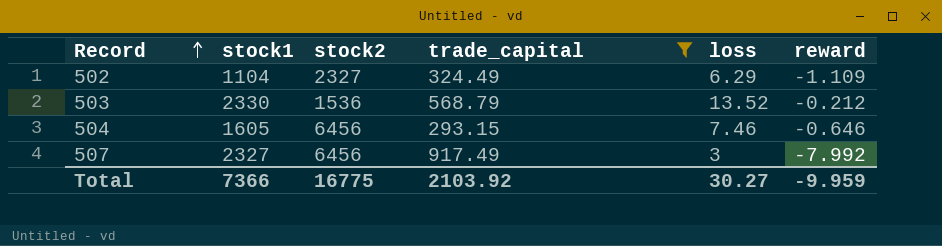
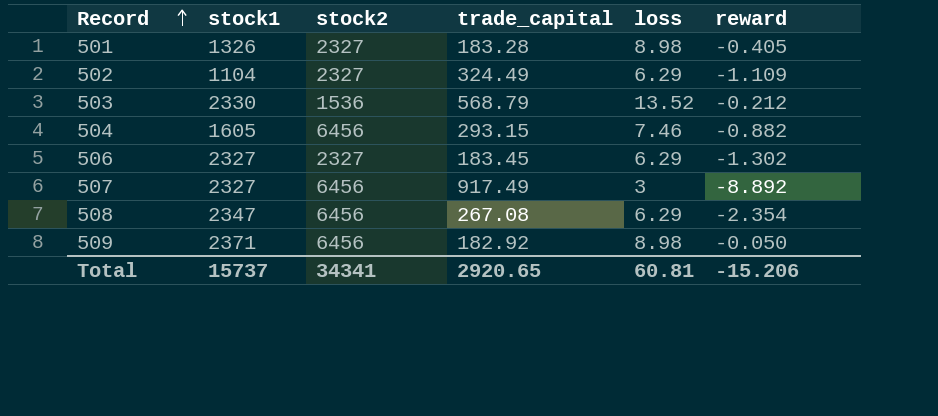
filter: trade_capital >= 293.15 -> none
504 | reward: -0.646 -> -0.882
507 | reward: -7.992 -> -8.892
Total | stock1: 7366 -> 15737
Total | stock2: 16775 -> 34341
Total | trade_capital: 2103.92 -> 2920.65
Total | loss: 30.27 -> 60.81
Total | reward: -9.959 -> -15.206

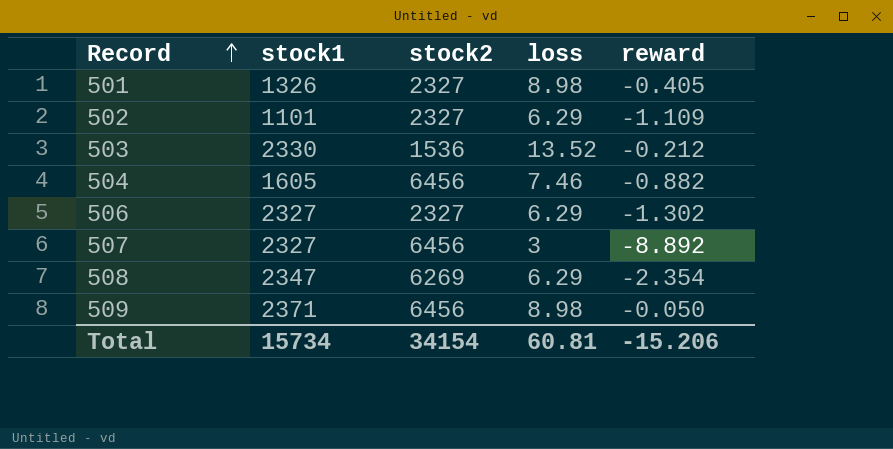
column trade_capital | position: 4 -> none
502 | stock1: 1104 -> 1101
508 | stock2: 6456 -> 6269
Total | stock1: 15737 -> 15734
Total | stock2: 34341 -> 34154

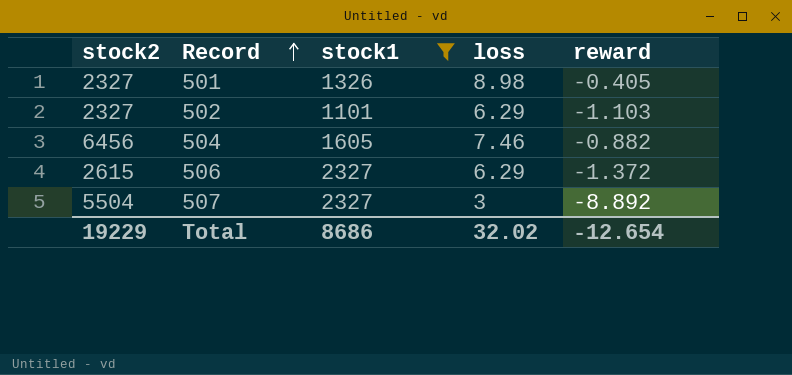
filter: none -> stock1 <= 2327
column stock2 | position: 3 -> 1
502 | reward: -1.109 -> -1.103
506 | stock2: 2327 -> 2615
506 | reward: -1.302 -> -1.372
507 | stock2: 6456 -> 5504
Total | stock2: 34154 -> 19229
Total | stock1: 15734 -> 8686
Total | loss: 60.81 -> 32.02
Total | reward: -15.206 -> -12.654

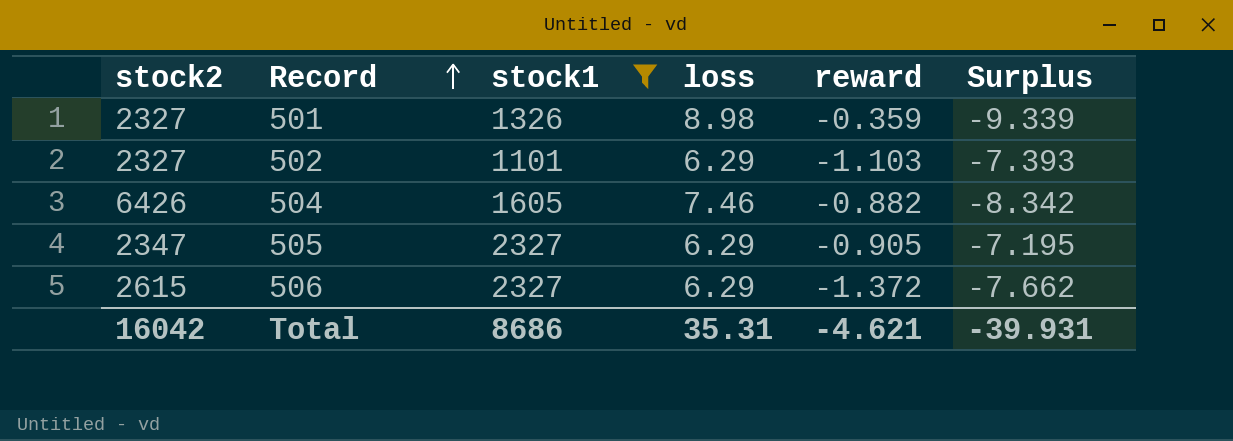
column Surplus | formula: none -> [reward] - [loss]
row 507: 5504 | 2327 | 3 | -8.892 -> none
501 | reward: -0.405 -> -0.359
504 | stock2: 6456 -> 6426
row 505: none -> 2347 | 2327 | 6.29 | -0.905 | -7.195
Total | stock2: 19229 -> 16042
Total | loss: 32.02 -> 35.31
Total | reward: -12.654 -> -4.621

